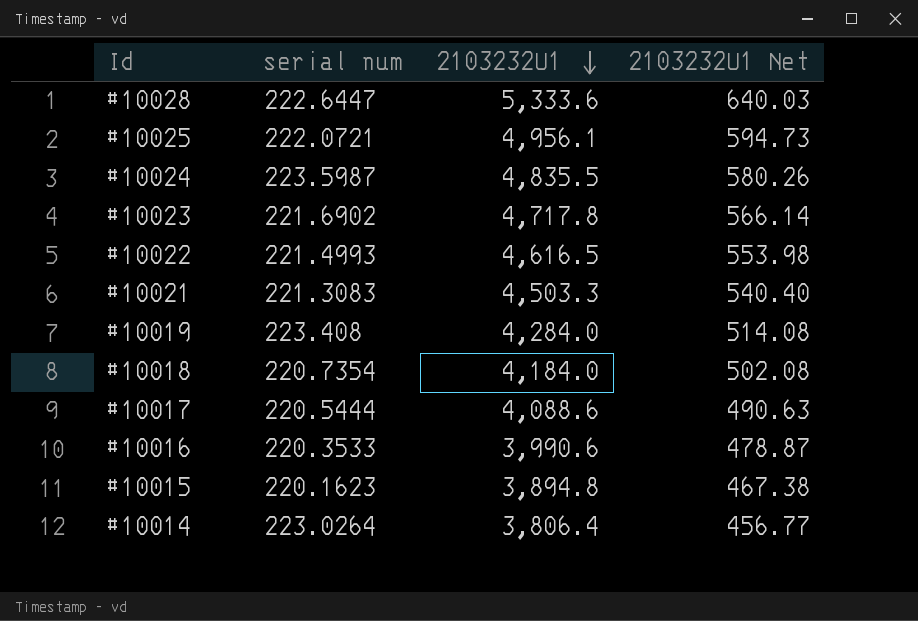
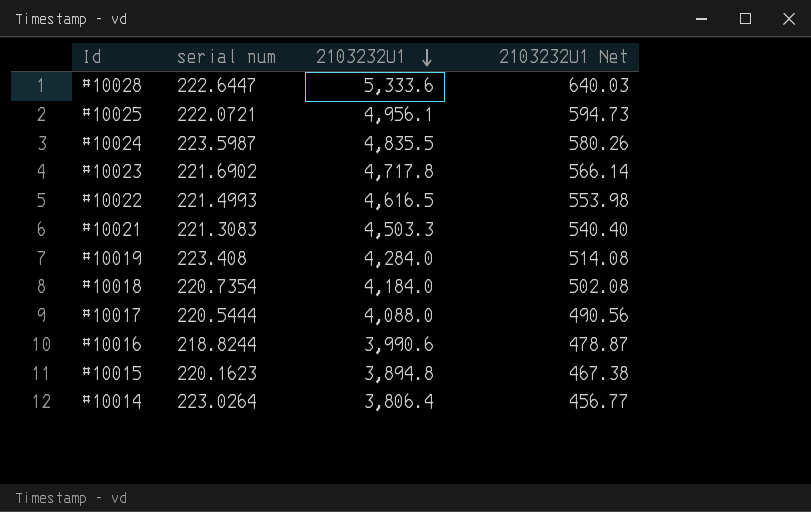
#10017 | 2103232U1: 4,088.6 -> 4,088.0
#10017 | 2103232U1 Net: 490.63 -> 490.56
#10016 | serial num: 220.3533 -> 218.8244

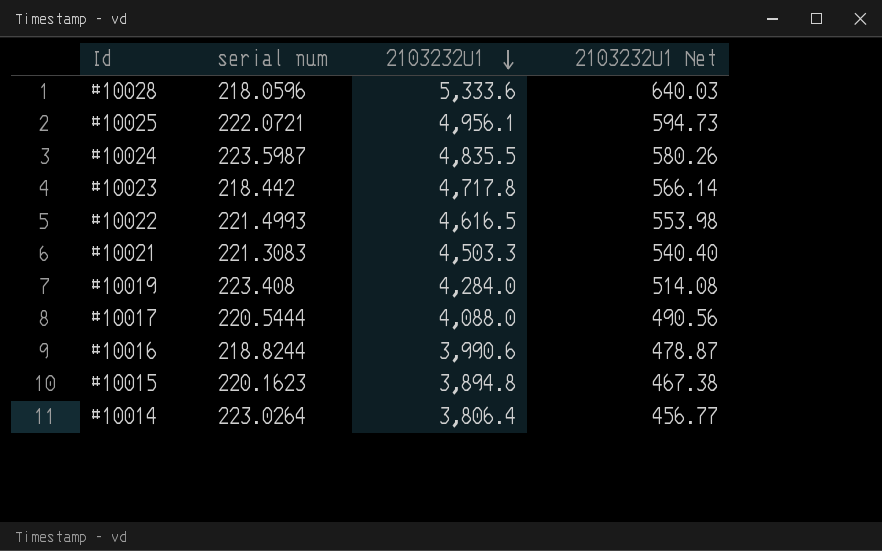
row #10018: 220.7354 | 4,184.0 | 502.08 -> none
#10028 | serial num: 222.6447 -> 218.0596
#10023 | serial num: 221.6902 -> 218.442

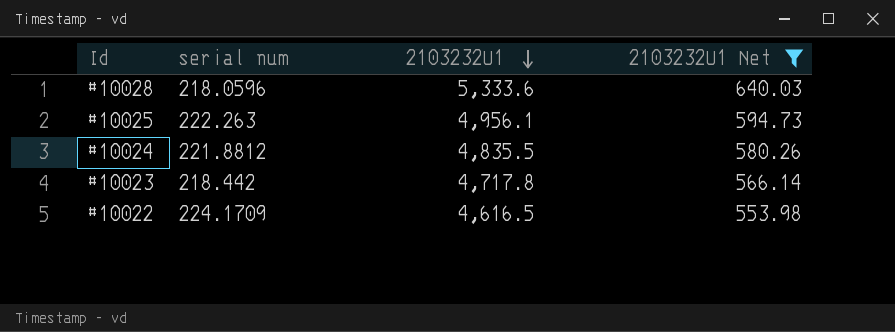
filter: none -> 2103232U1 Net >= 553.98
#10025 | serial num: 222.0721 -> 222.263
#10024 | serial num: 223.5987 -> 221.8812
#10022 | serial num: 221.4993 -> 224.1709

